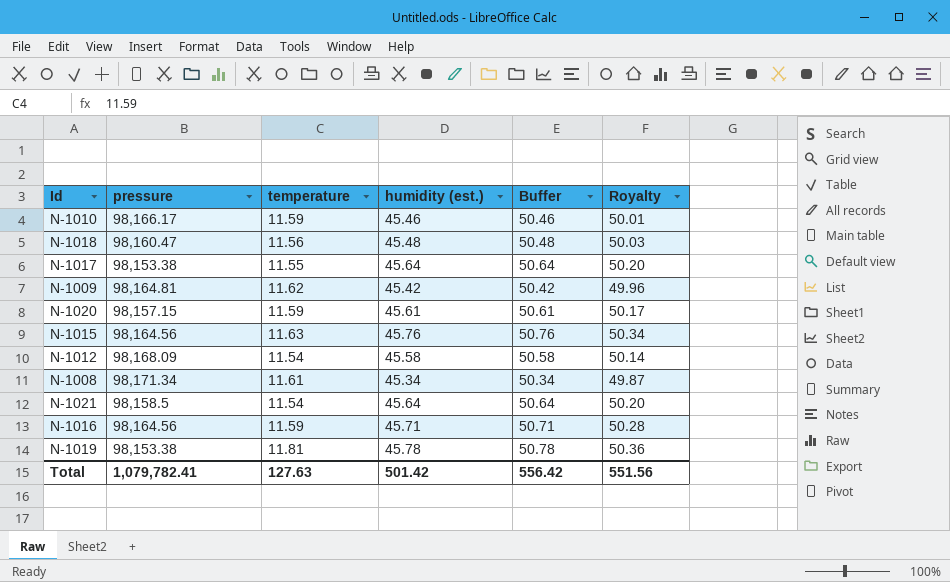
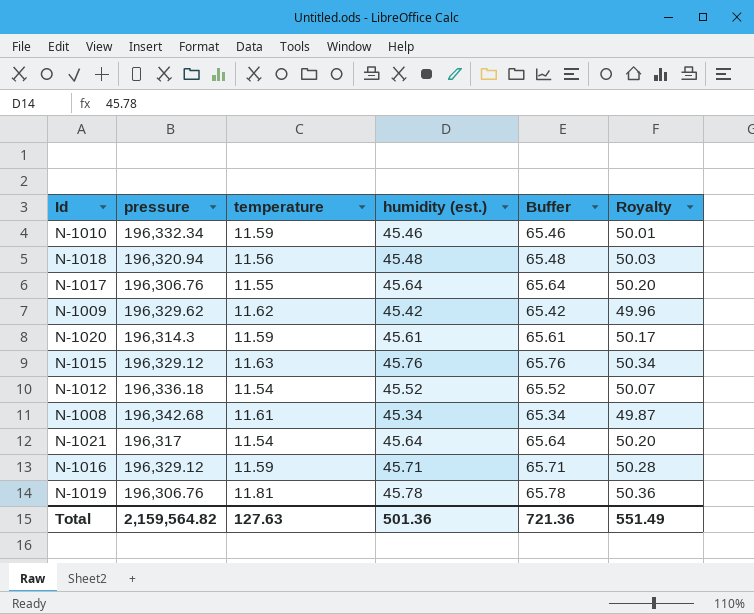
column Buffer | formula: [humidity (est.)] + 5 -> [humidity (est.)] + 20
N-1010 | pressure: 98,166.17 -> 196,332.34
N-1018 | pressure: 98,160.47 -> 196,320.94
N-1017 | pressure: 98,153.38 -> 196,306.76
N-1009 | pressure: 98,164.81 -> 196,329.62
N-1020 | pressure: 98,157.15 -> 196,314.3
N-1015 | pressure: 98,164.56 -> 196,329.12
N-1012 | pressure: 98,168.09 -> 196,336.18
N-1012 | humidity (est.): 45.58 -> 45.52
N-1012 | Royalty: 50.14 -> 50.07
N-1008 | pressure: 98,171.34 -> 196,342.68
N-1021 | pressure: 98,158.5 -> 196,317
N-1016 | pressure: 98,164.56 -> 196,329.12
N-1019 | pressure: 98,153.38 -> 196,306.76
Total | pressure: 1,079,782.41 -> 2,159,564.82
Total | humidity (est.): 501.42 -> 501.36
Total | Buffer: 556.42 -> 721.36
Total | Royalty: 551.56 -> 551.49

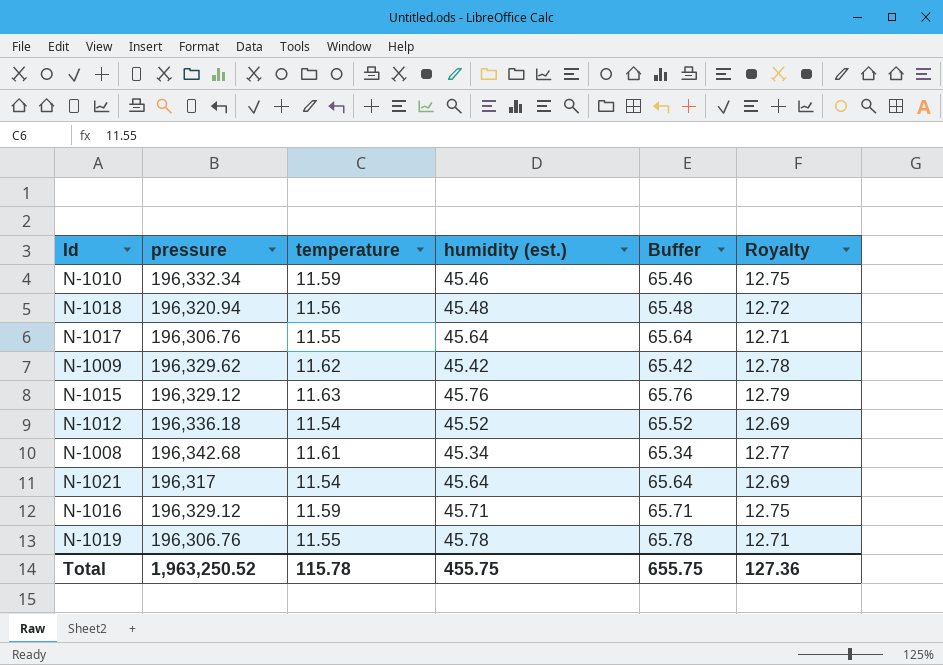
column Royalty | formula: [humidity (est.)] * 1.1 -> [temperature] * 1.1
row N-1020: 196,314.3 | 11.59 | 45.61 | 65.61 | 50.17 -> none
N-1019 | temperature: 11.81 -> 11.55
Total | pressure: 2,159,564.82 -> 1,963,250.52
Total | temperature: 127.63 -> 115.78
Total | humidity (est.): 501.36 -> 455.75
Total | Buffer: 721.36 -> 655.75
Total | Royalty: 551.49 -> 127.36

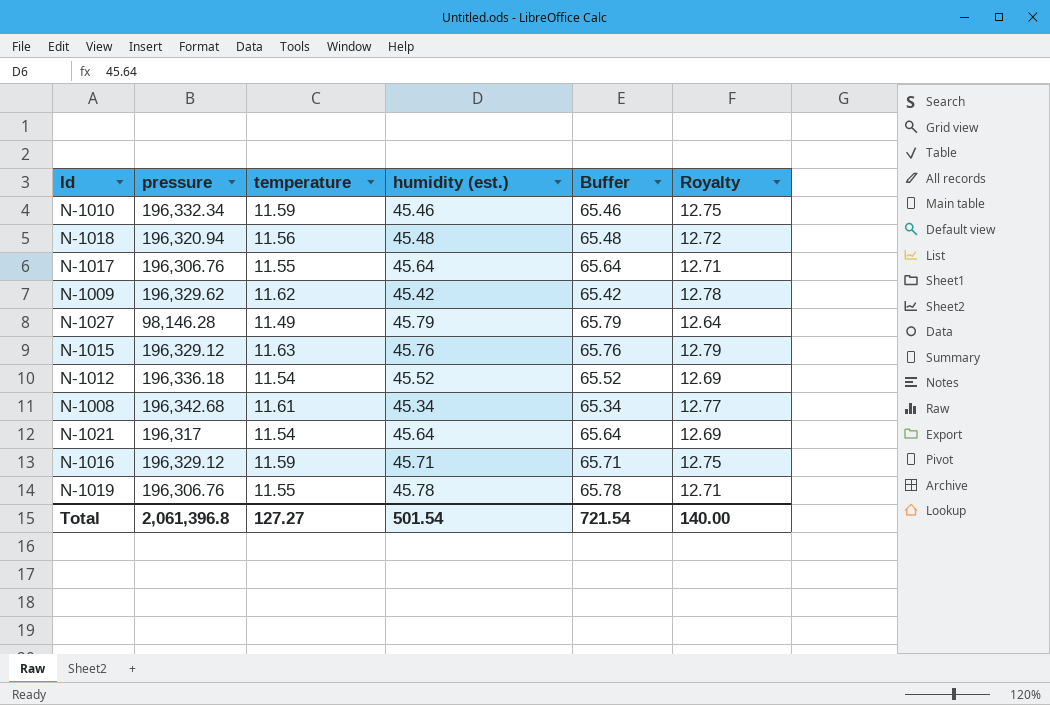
row N-1027: none -> 98,146.28 | 11.49 | 45.79 | 65.79 | 12.64
Total | pressure: 1,963,250.52 -> 2,061,396.8
Total | temperature: 115.78 -> 127.27
Total | humidity (est.): 455.75 -> 501.54
Total | Buffer: 655.75 -> 721.54
Total | Royalty: 127.36 -> 140.00

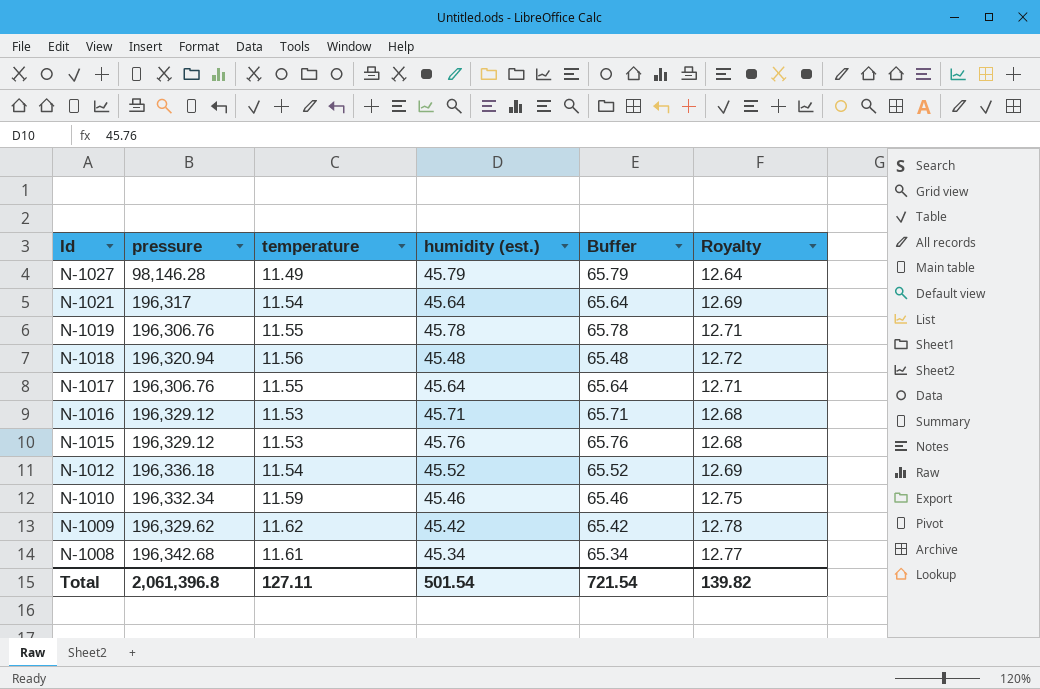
row order: none -> Id descending
N-1016 | temperature: 11.59 -> 11.53
N-1016 | Royalty: 12.75 -> 12.68
N-1015 | temperature: 11.63 -> 11.53
N-1015 | Royalty: 12.79 -> 12.68
Total | temperature: 127.27 -> 127.11
Total | Royalty: 140.00 -> 139.82

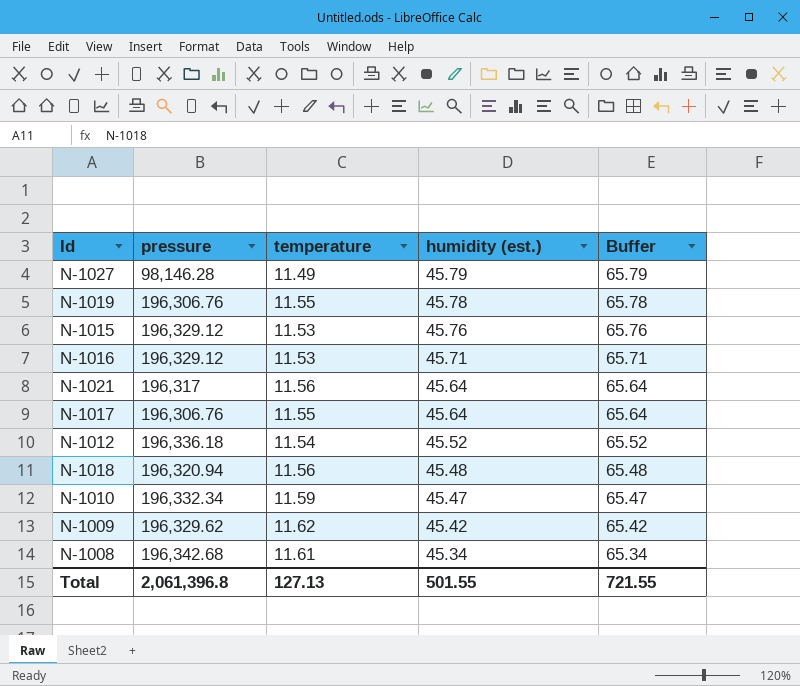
row order: Id descending -> humidity (est.) descending
column Royalty | formula: [temperature] * 1.1 -> none
N-1021 | temperature: 11.54 -> 11.56
N-1010 | humidity (est.): 45.46 -> 45.47
N-1010 | Buffer: 65.46 -> 65.47
Total | temperature: 127.11 -> 127.13
Total | humidity (est.): 501.54 -> 501.55
Total | Buffer: 721.54 -> 721.55

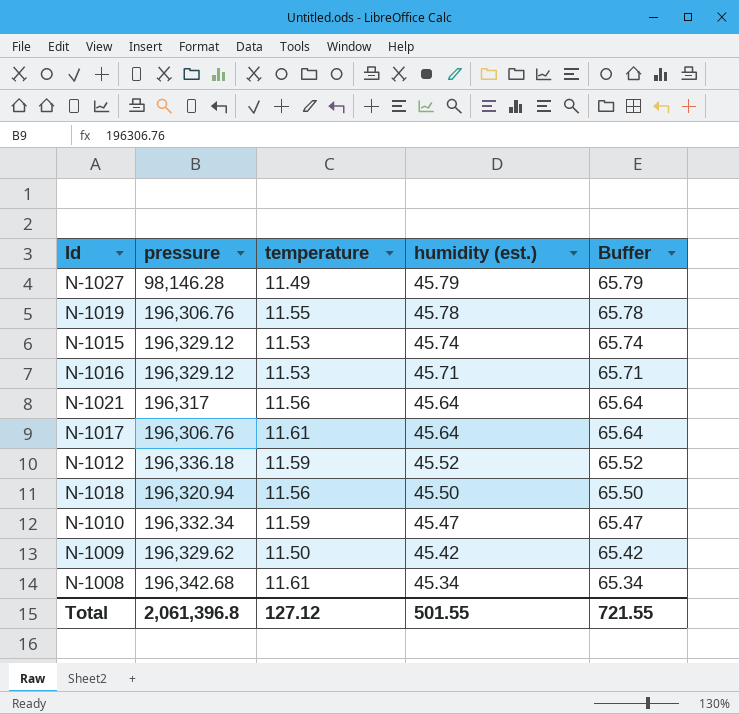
N-1015 | humidity (est.): 45.76 -> 45.74
N-1015 | Buffer: 65.76 -> 65.74
N-1017 | temperature: 11.55 -> 11.61
N-1012 | temperature: 11.54 -> 11.59
N-1018 | humidity (est.): 45.48 -> 45.50
N-1018 | Buffer: 65.48 -> 65.50
N-1009 | temperature: 11.62 -> 11.50
Total | temperature: 127.13 -> 127.12

